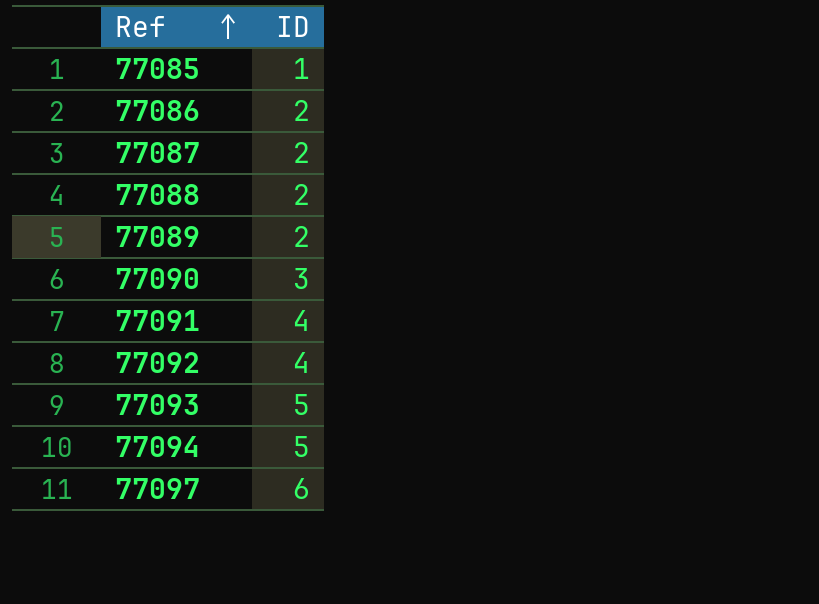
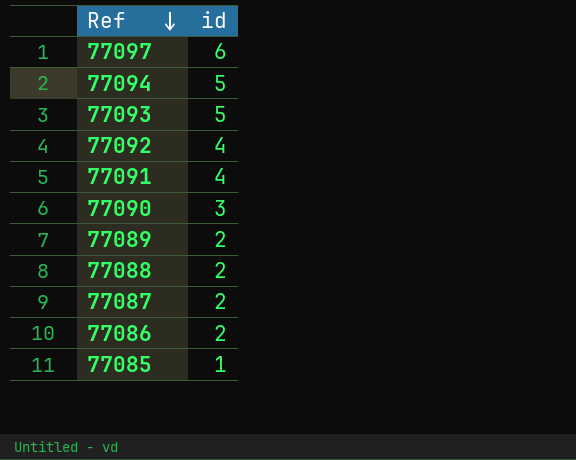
row order: Ref ascending -> Ref descending
column name: ID -> id

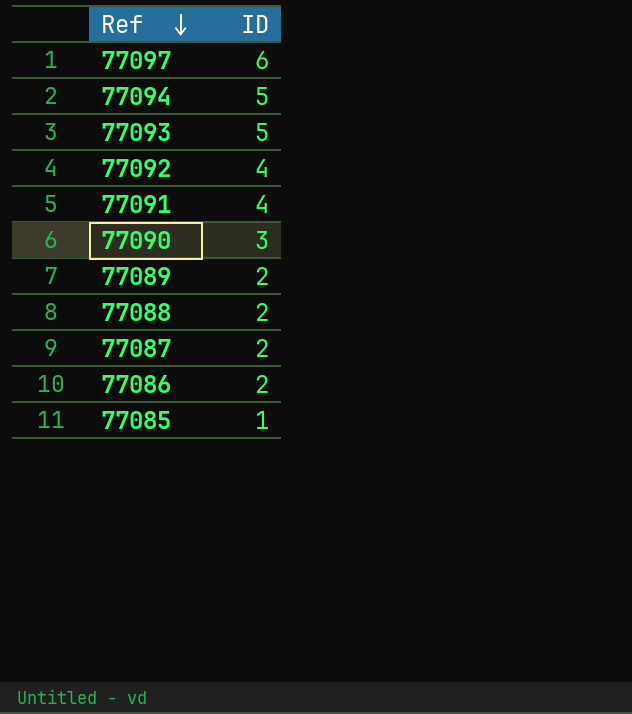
column name: id -> ID

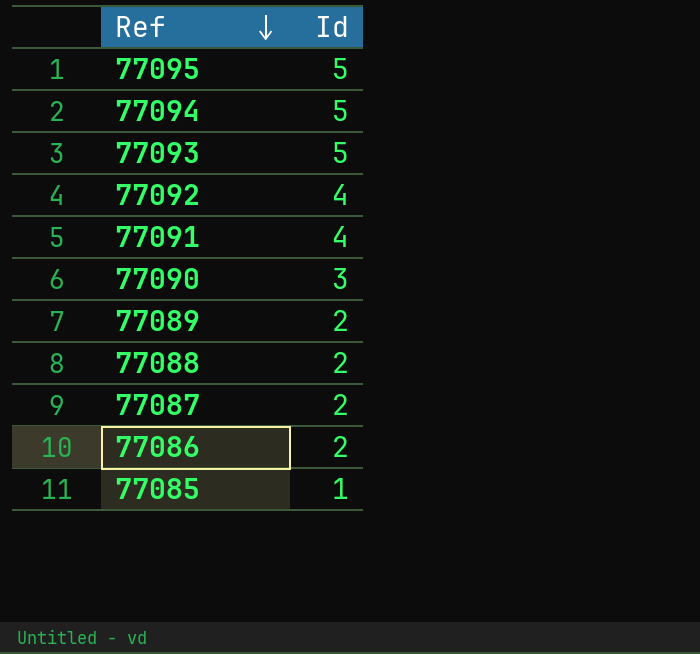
column name: ID -> Id
row 77097: 6 -> none
row 77095: none -> 5

